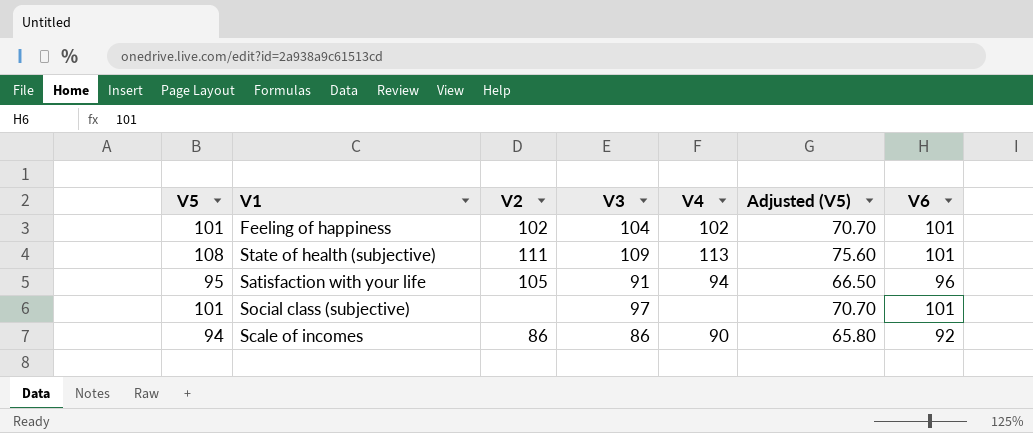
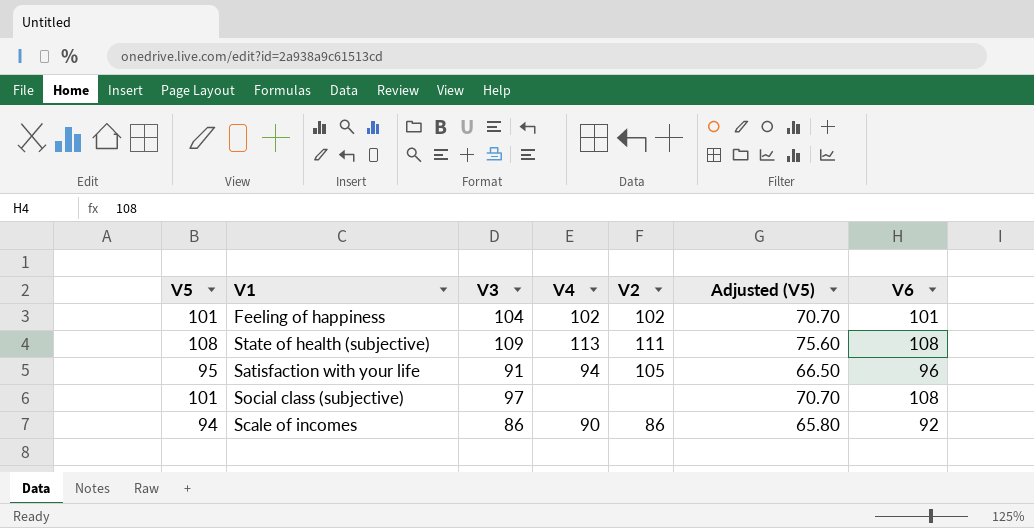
column V2 | position: 3 -> 5
State of health (subjective) | V6: 101 -> 108
Social class (subjective) | V6: 101 -> 108

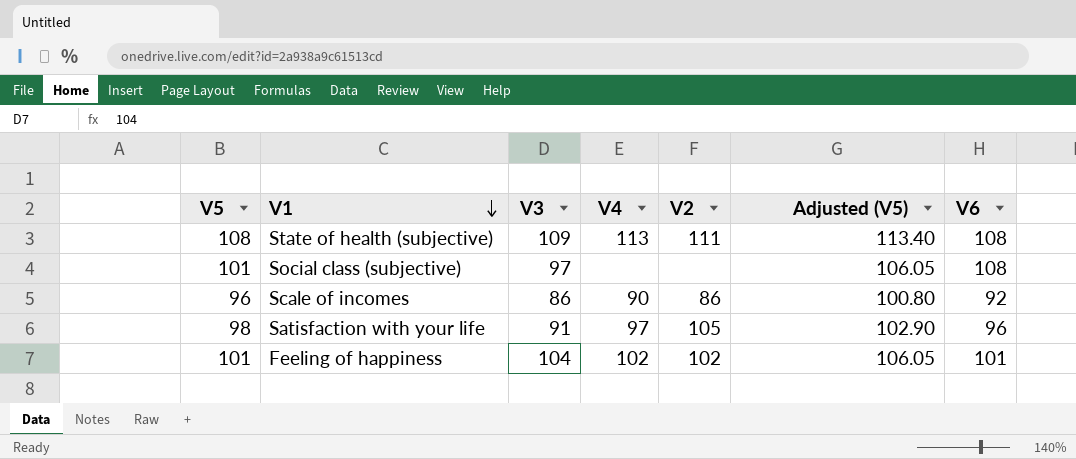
row order: none -> V1 descending
column Adjusted (V5) | formula: [V5] * 0.7 -> [V5] * 1.05
Scale of incomes | V5: 94 -> 96
Satisfaction with your life | V5: 95 -> 98
Satisfaction with your life | V4: 94 -> 97

